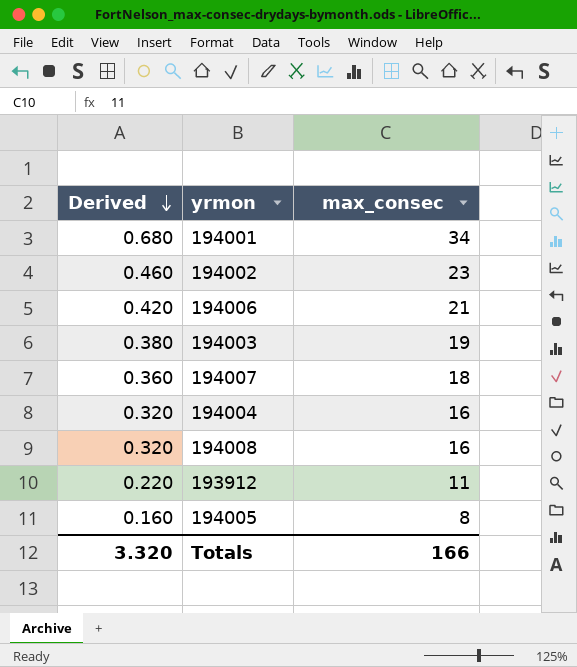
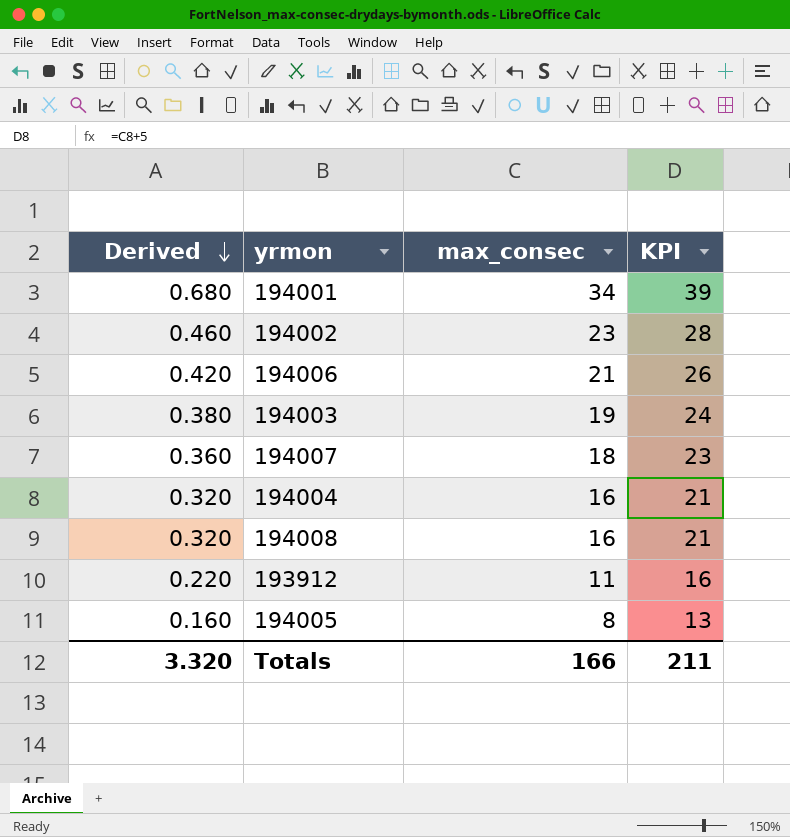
column KPI | formula: none -> [max_consec] + 5

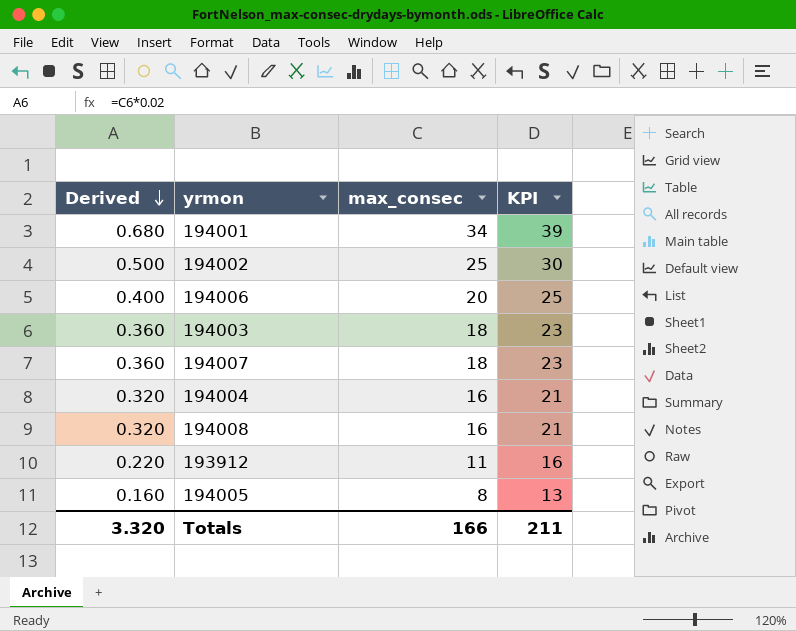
194002 | Derived: 0.460 -> 0.500
194002 | max_consec: 23 -> 25
194002 | KPI: 28 -> 30
194006 | Derived: 0.420 -> 0.400
194006 | max_consec: 21 -> 20
194006 | KPI: 26 -> 25
194003 | Derived: 0.380 -> 0.360
194003 | max_consec: 19 -> 18
194003 | KPI: 24 -> 23

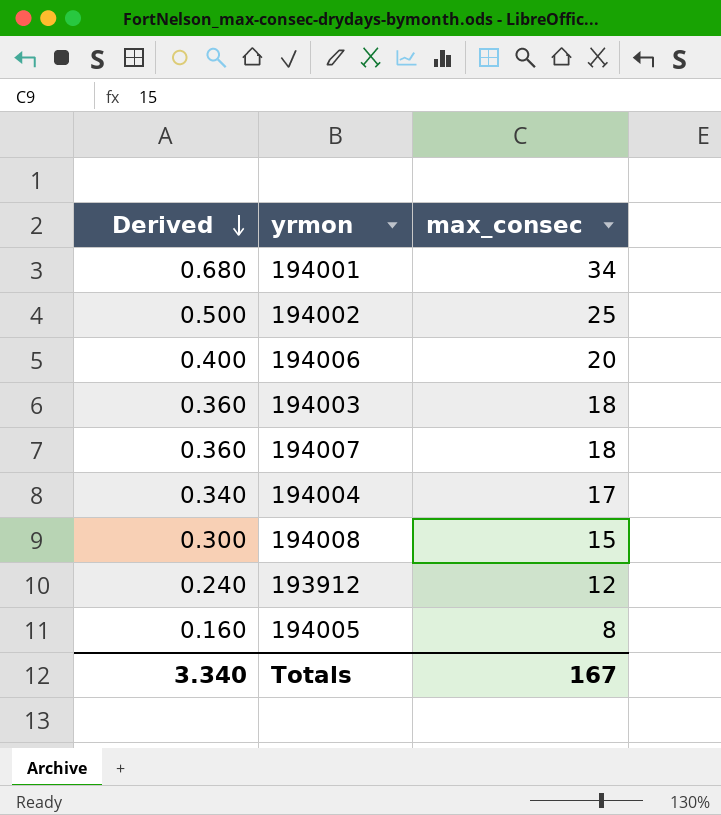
column KPI | formula: [max_consec] + 5 -> none
194004 | Derived: 0.320 -> 0.340
194004 | max_consec: 16 -> 17
194008 | Derived: 0.320 -> 0.300
194008 | max_consec: 16 -> 15
193912 | Derived: 0.220 -> 0.240
193912 | max_consec: 11 -> 12
Totals | Derived: 3.320 -> 3.340
Totals | max_consec: 166 -> 167

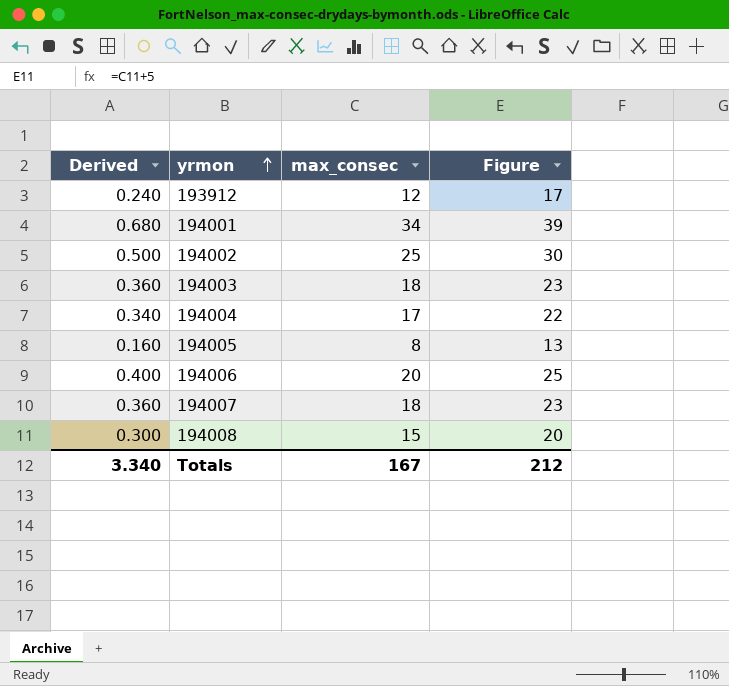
row order: Derived descending -> yrmon ascending
column Figure | formula: none -> [max_consec] + 5

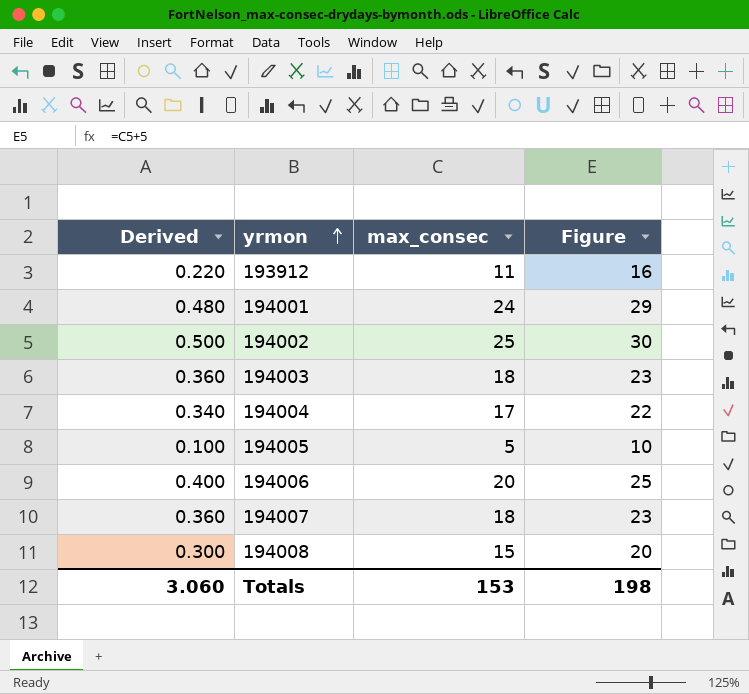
193912 | Derived: 0.240 -> 0.220
193912 | max_consec: 12 -> 11
193912 | Figure: 17 -> 16
194001 | Derived: 0.680 -> 0.480
194001 | max_consec: 34 -> 24
194001 | Figure: 39 -> 29
194005 | Derived: 0.160 -> 0.100
194005 | max_consec: 8 -> 5
194005 | Figure: 13 -> 10
Totals | Derived: 3.340 -> 3.060
Totals | max_consec: 167 -> 153
Totals | Figure: 212 -> 198

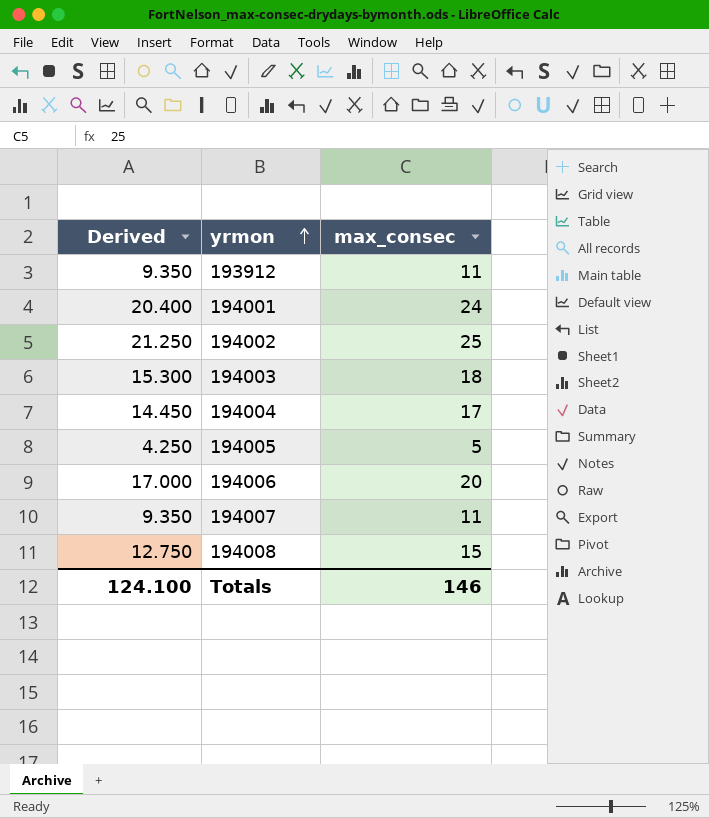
column Figure | formula: [max_consec] + 5 -> none
column Derived | formula: [max_consec] * 0.02 -> [max_consec] * 0.85
194007 | max_consec: 18 -> 11
Totals | Derived: 3.060 -> 124.100
Totals | max_consec: 153 -> 146

